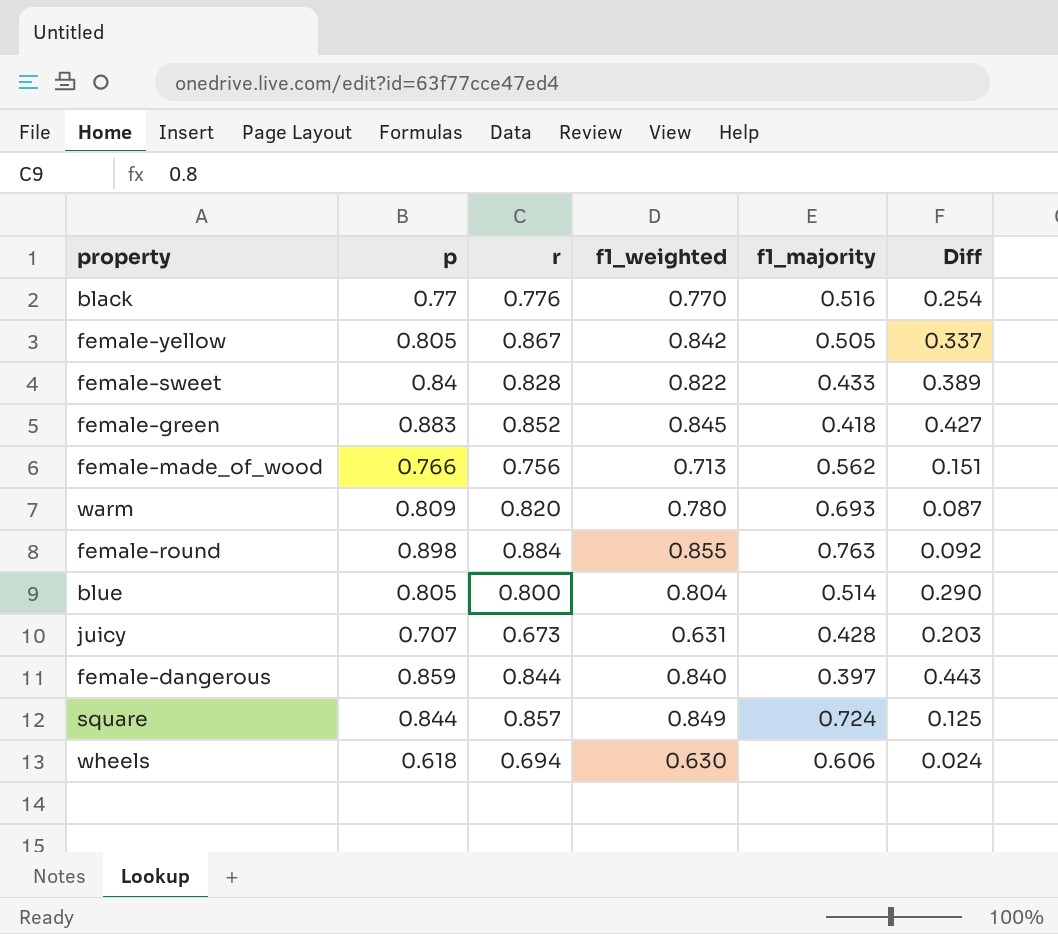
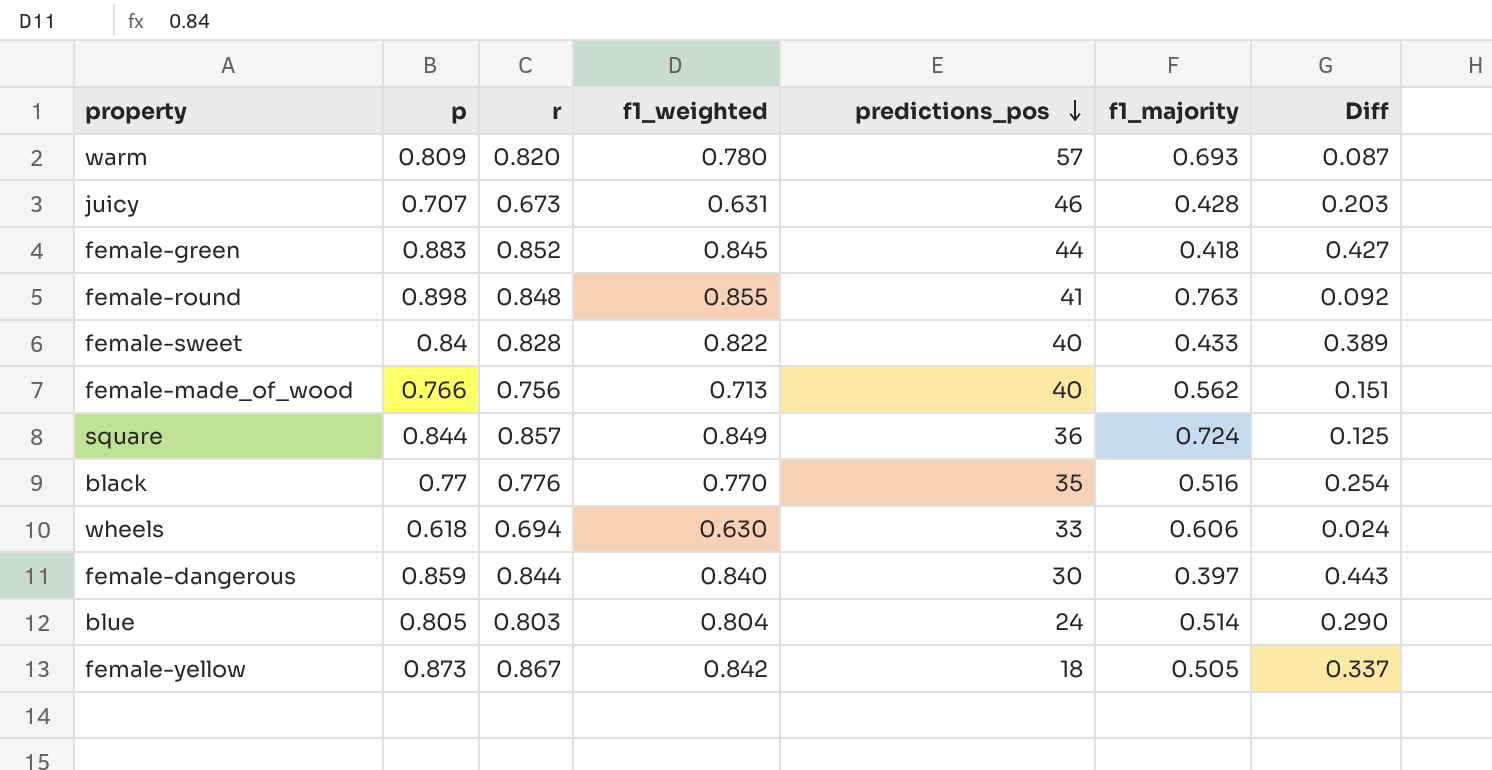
row order: none -> predictions_pos descending
column predictions_pos | position: none -> 5
female-round | r: 0.884 -> 0.848
blue | r: 0.800 -> 0.803
female-yellow | p: 0.805 -> 0.873

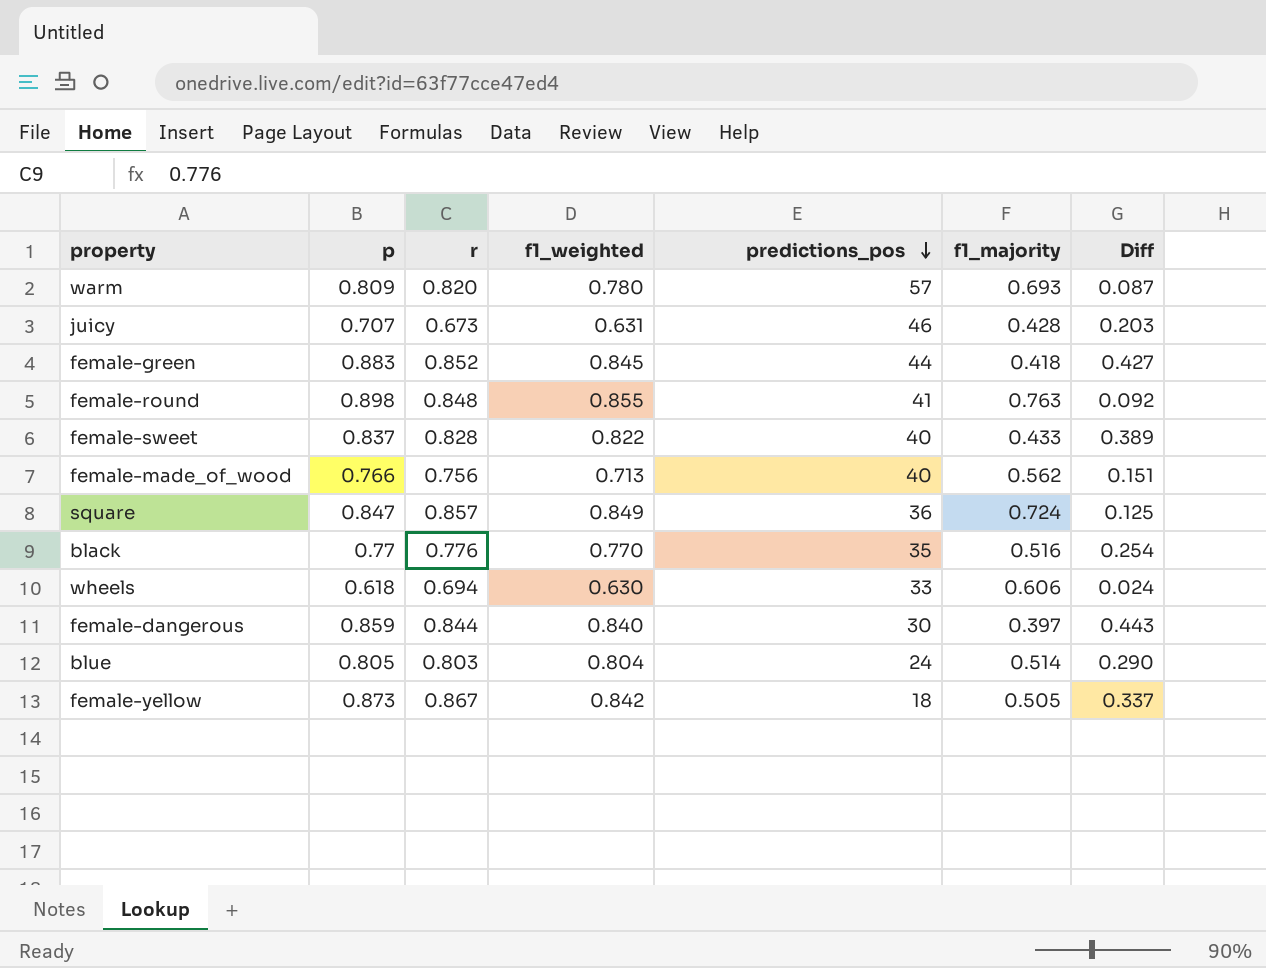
female-sweet | p: 0.84 -> 0.837
square | p: 0.844 -> 0.847

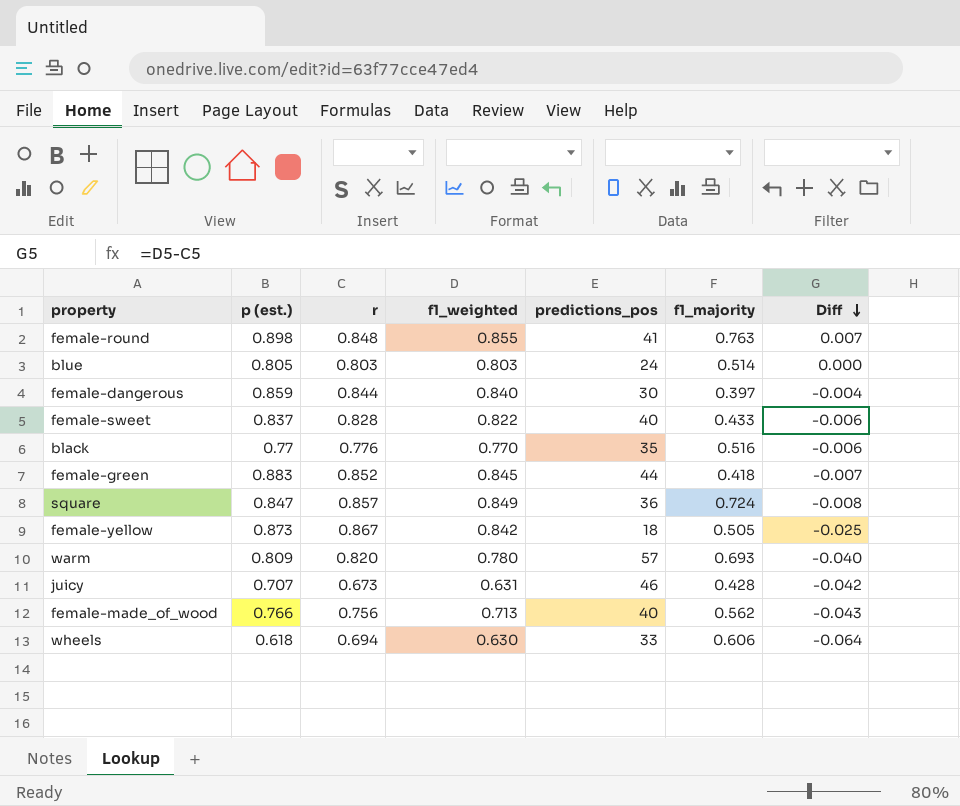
row order: predictions_pos descending -> Diff descending
column name: p -> p (est.)
column Diff | formula: [f1_weighted] - [f1_majority] -> [f1_weighted] - [r]
blue | f1_weighted: 0.804 -> 0.803

